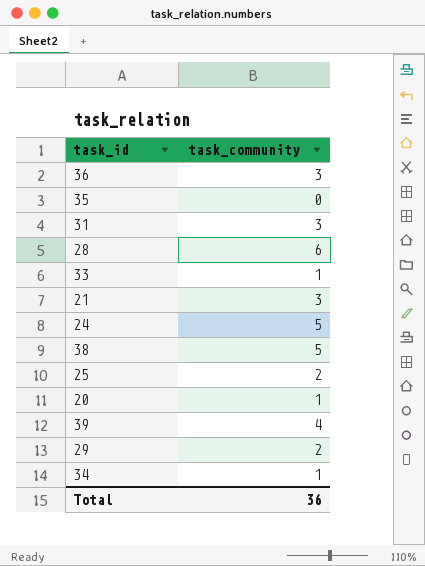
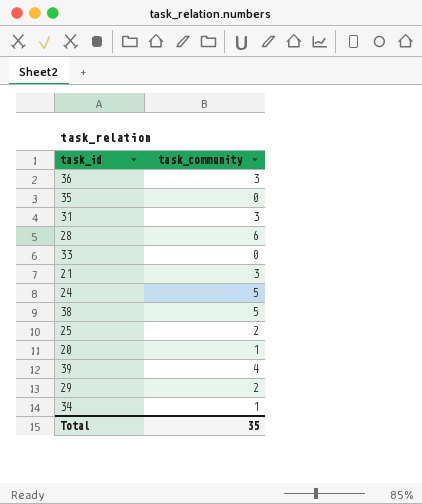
33 | task_community: 1 -> 0
Total | task_community: 36 -> 35

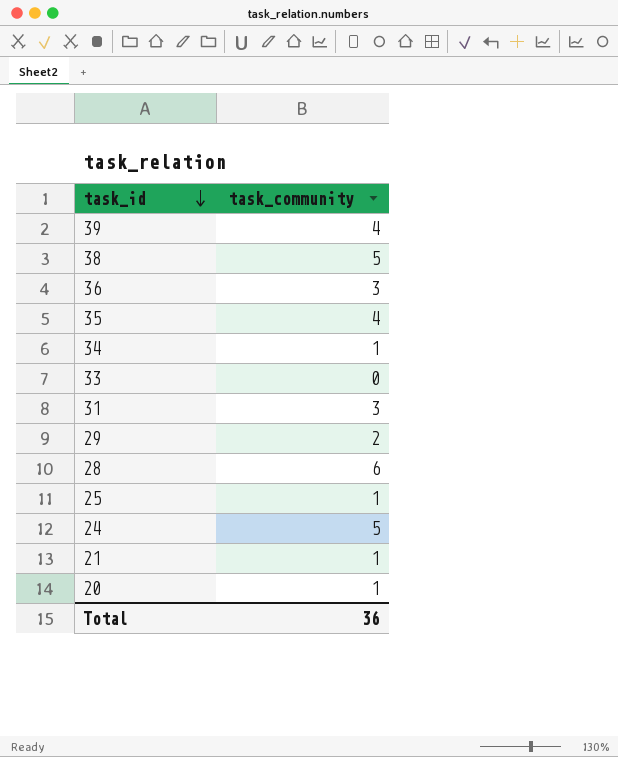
row order: none -> task_id descending
35 | task_community: 0 -> 4
25 | task_community: 2 -> 1
21 | task_community: 3 -> 1
Total | task_community: 35 -> 36

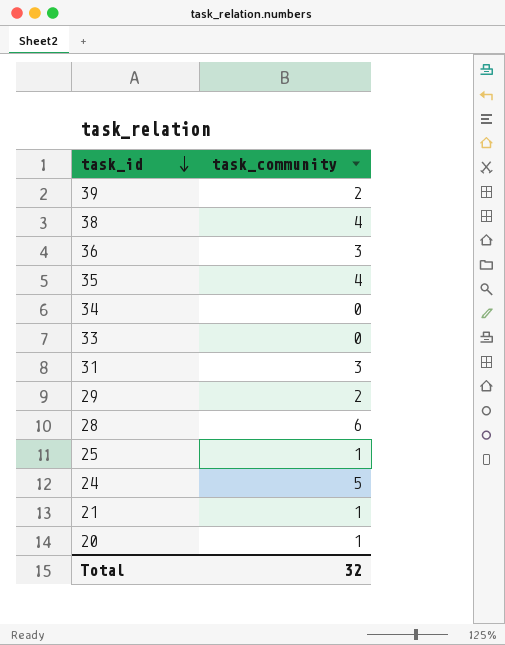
39 | task_community: 4 -> 2
38 | task_community: 5 -> 4
34 | task_community: 1 -> 0
Total | task_community: 36 -> 32

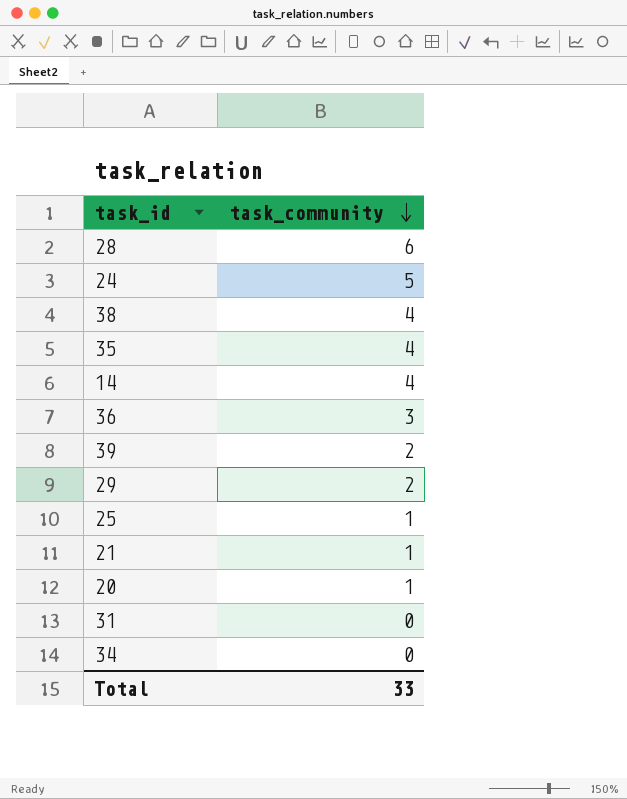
row order: task_id descending -> task_community descending
row 33: 0 -> none
row 14: none -> 4
31 | task_community: 3 -> 0
Total | task_community: 32 -> 33

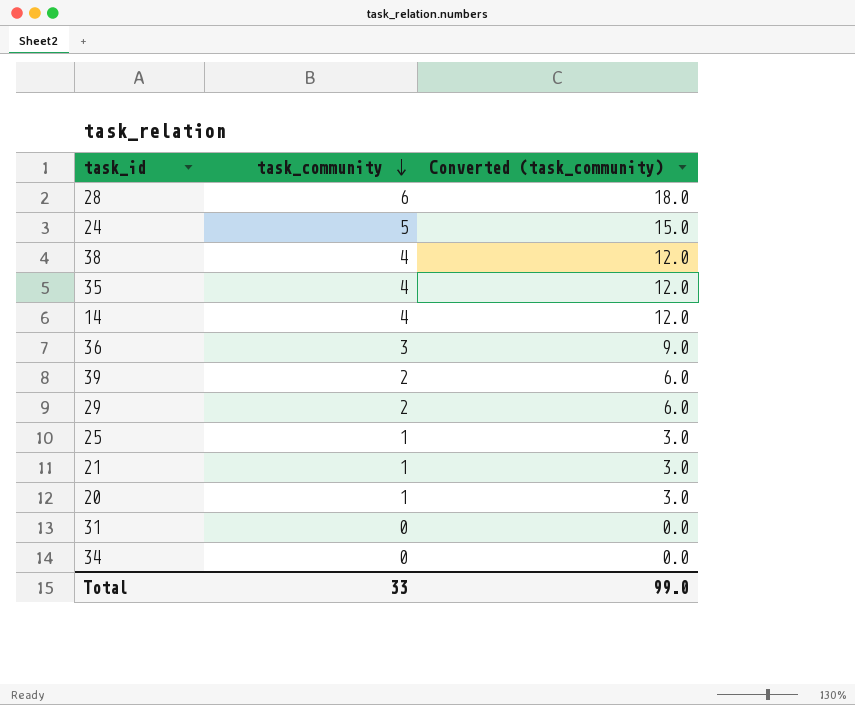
column Converted (task_community) | formula: none -> [task_community] * 3

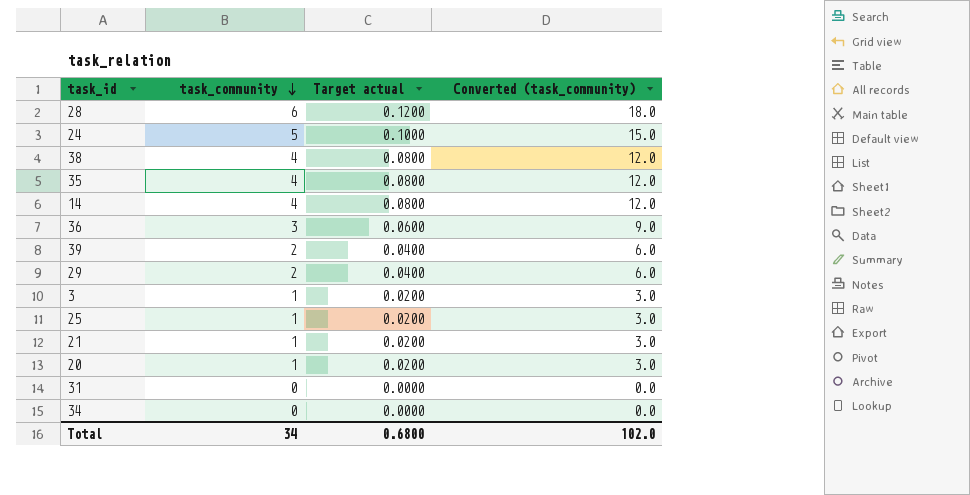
column Target actual | formula: none -> [task_community] * 0.02
row 3: none -> 1 | 0.0200 | 3.0
Total | task_community: 33 -> 34
Total | Converted (task_community): 99.0 -> 102.0

